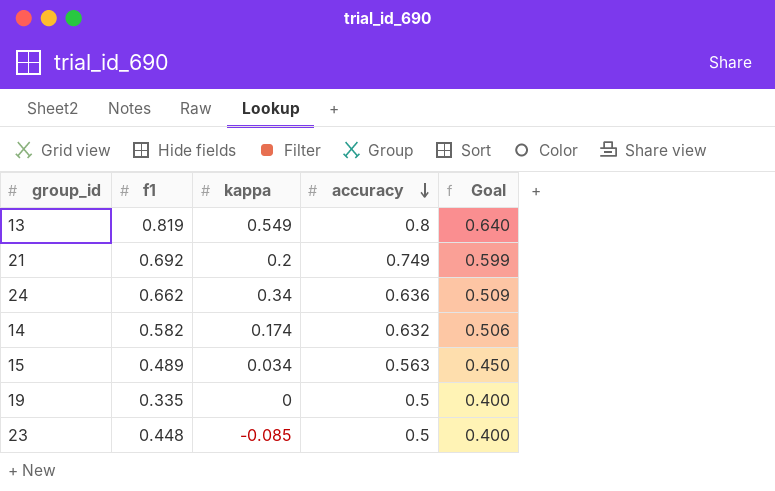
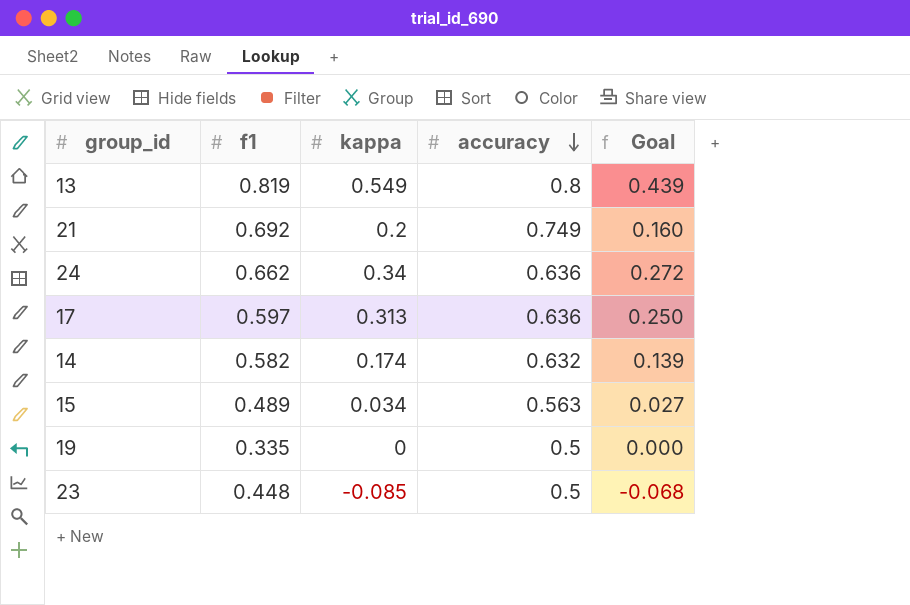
column Goal | formula: [accuracy] * 0.8 -> [kappa] * 0.8
row 17: none -> 0.597 | 0.313 | 0.636 | 0.250

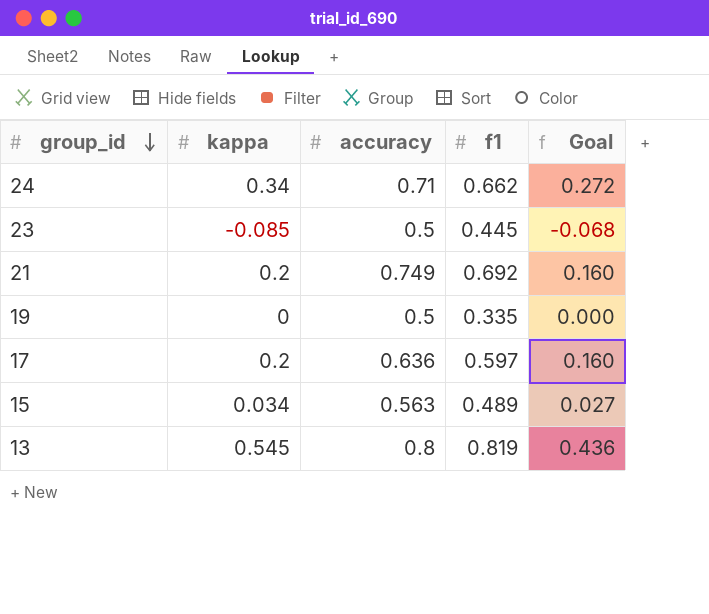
row order: accuracy descending -> group_id descending
column f1 | position: 2 -> 4
row 14: 0.582 | 0.174 | 0.632 | 0.139 -> none
24 | accuracy: 0.636 -> 0.71
23 | f1: 0.448 -> 0.445
17 | kappa: 0.313 -> 0.2
17 | Goal: 0.250 -> 0.160
13 | kappa: 0.549 -> 0.545
13 | Goal: 0.439 -> 0.436

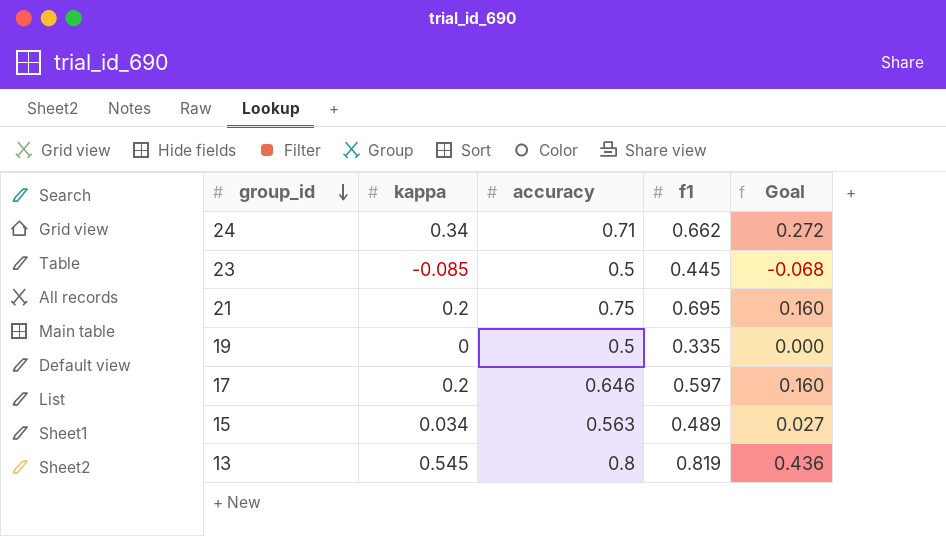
21 | accuracy: 0.749 -> 0.75
21 | f1: 0.692 -> 0.695
17 | accuracy: 0.636 -> 0.646

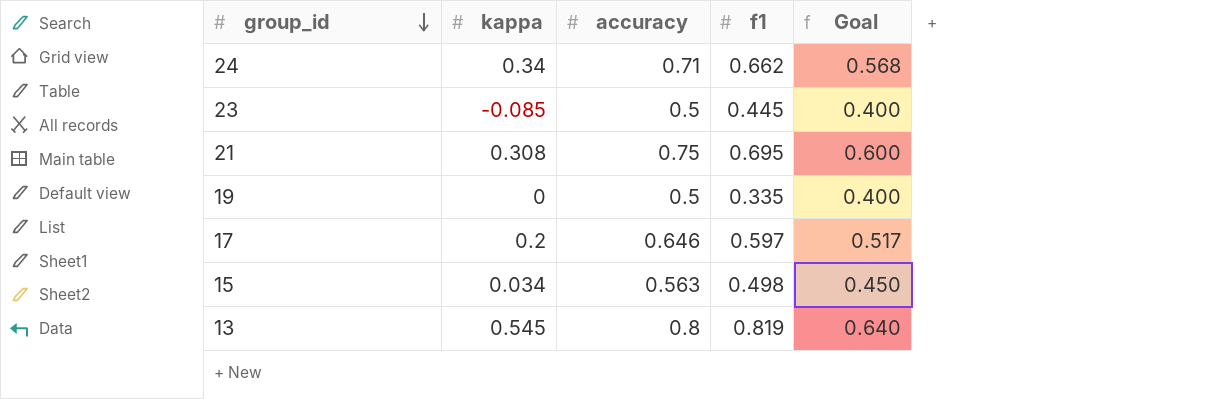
column Goal | formula: [kappa] * 0.8 -> [accuracy] * 0.8
21 | kappa: 0.2 -> 0.308
15 | f1: 0.489 -> 0.498

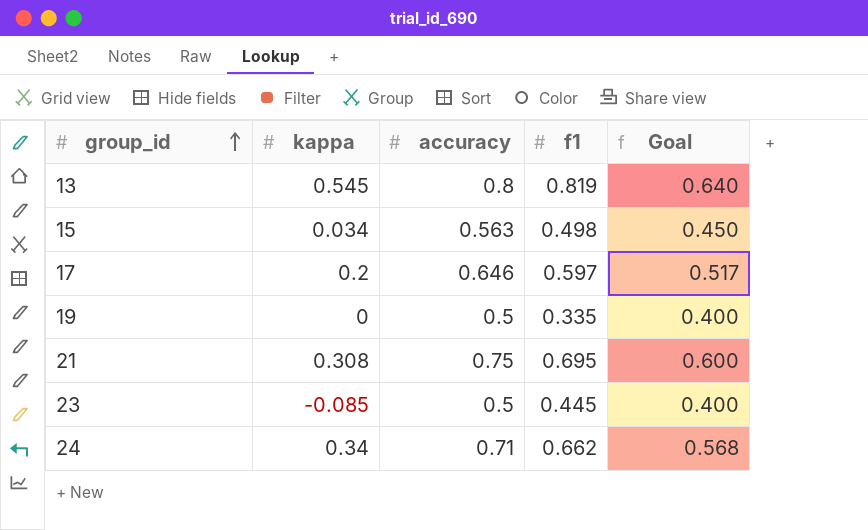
row order: group_id descending -> group_id ascending

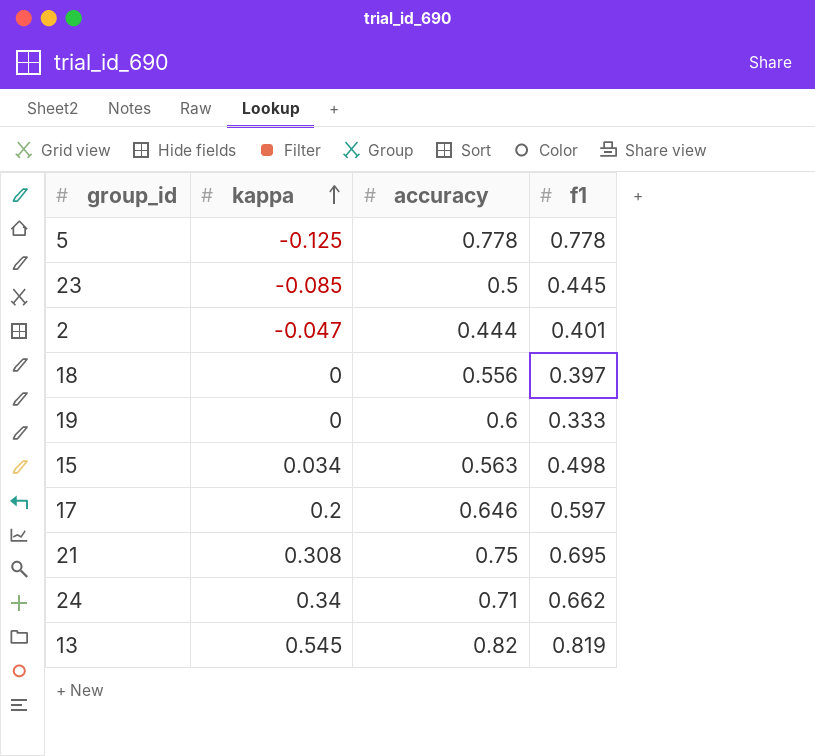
row order: group_id ascending -> kappa ascending
column Goal | formula: [accuracy] * 0.8 -> none
row 5: none -> -0.125 | 0.778 | 0.778
row 2: none -> -0.047 | 0.444 | 0.401
row 18: none -> 0 | 0.556 | 0.397
19 | accuracy: 0.5 -> 0.6
19 | f1: 0.335 -> 0.333
13 | accuracy: 0.8 -> 0.82

